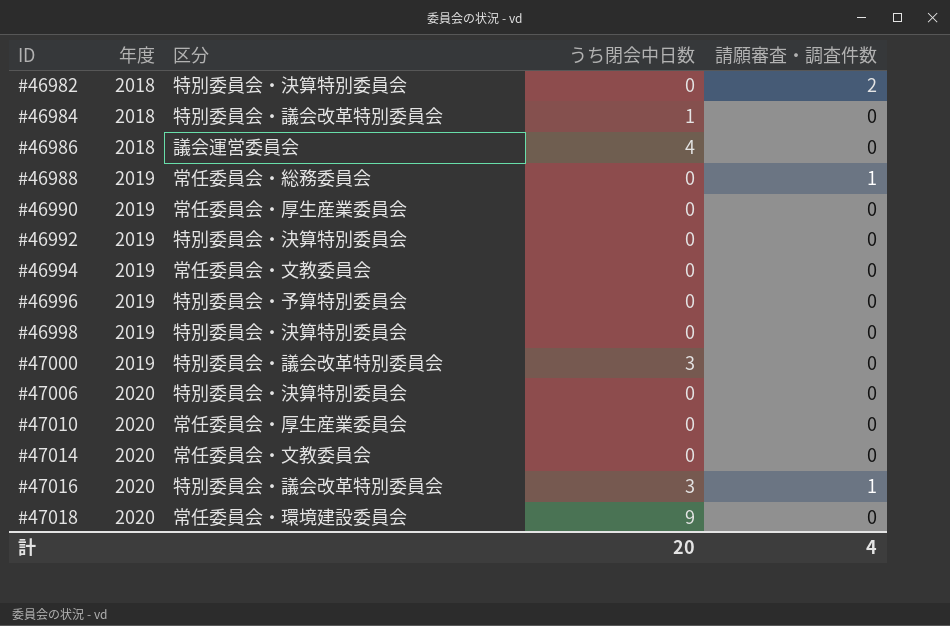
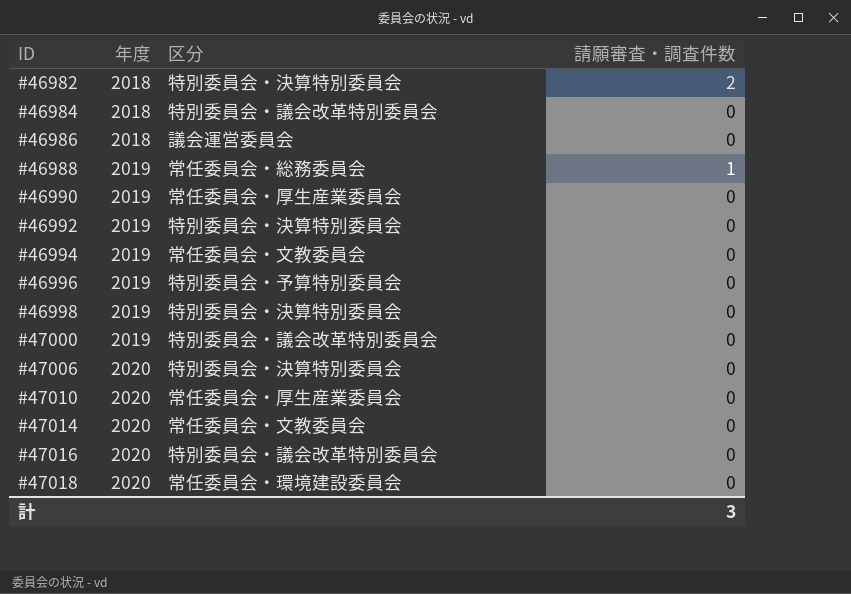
column うち閉会中日数 | position: 4 -> none
#47016 | 請願審査・調査件数: 1 -> 0
計 | 請願審査・調査件数: 4 -> 3

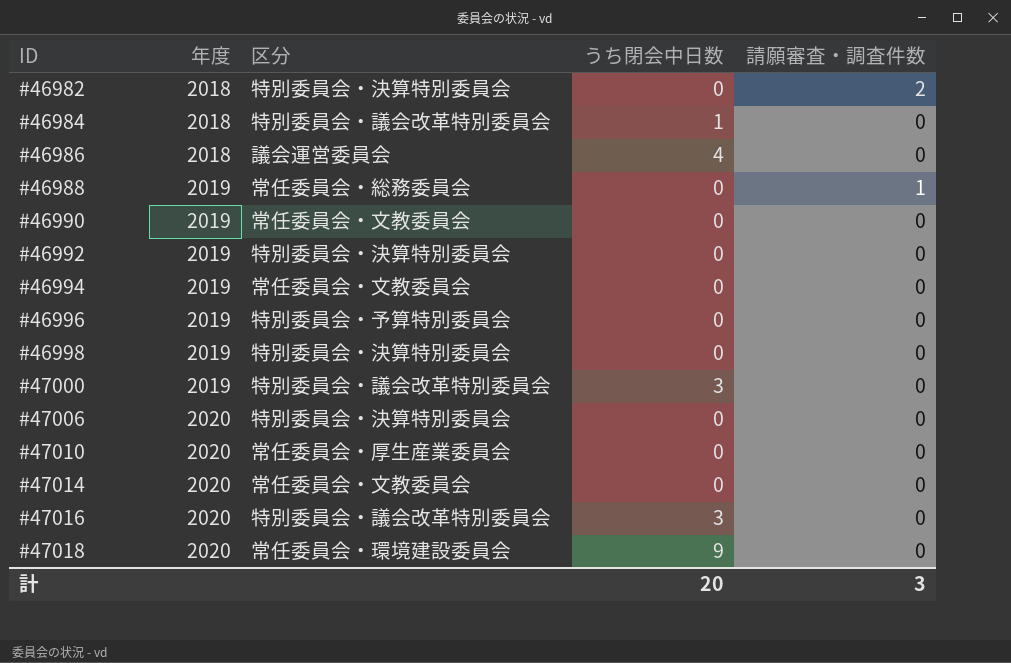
column うち閉会中日数 | position: none -> 4
#46990 | 区分: 常任委員会・厚生産業委員会 -> 常任委員会・文教委員会

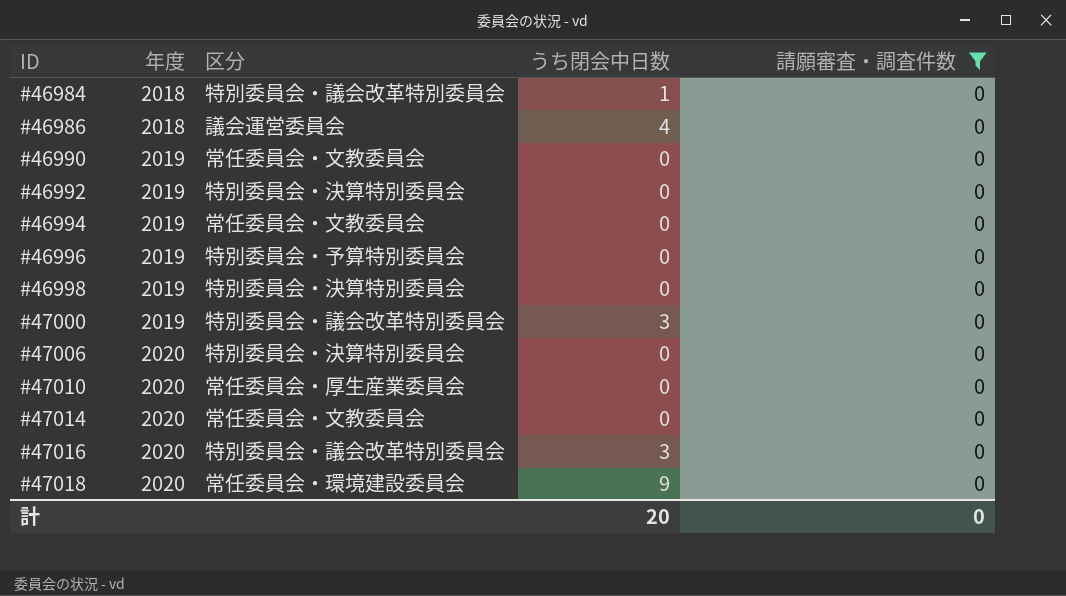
filter: none -> 請願審査・調査件数 = 0
計 | 請願審査・調査件数: 3 -> 0

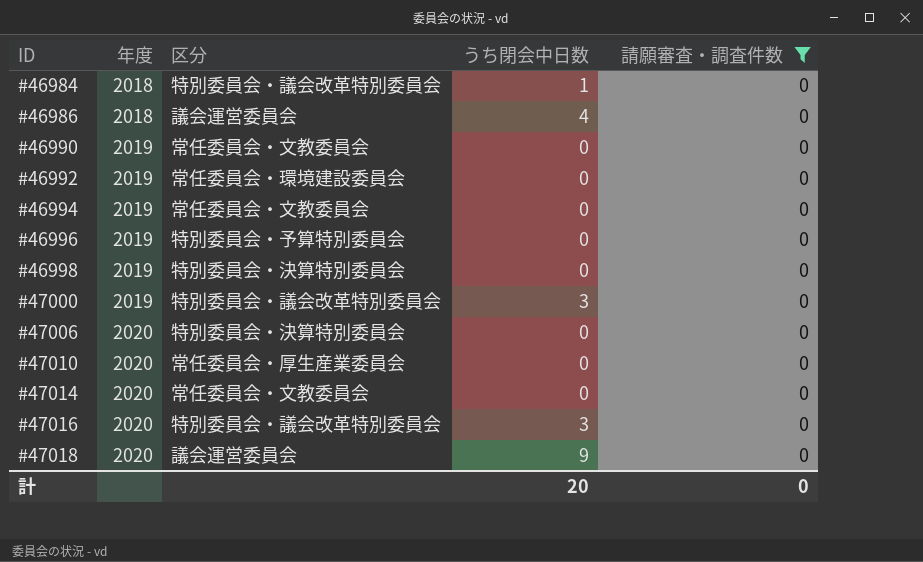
#46992 | 区分: 特別委員会・決算特別委員会 -> 常任委員会・環境建設委員会
#47018 | 区分: 常任委員会・環境建設委員会 -> 議会運営委員会

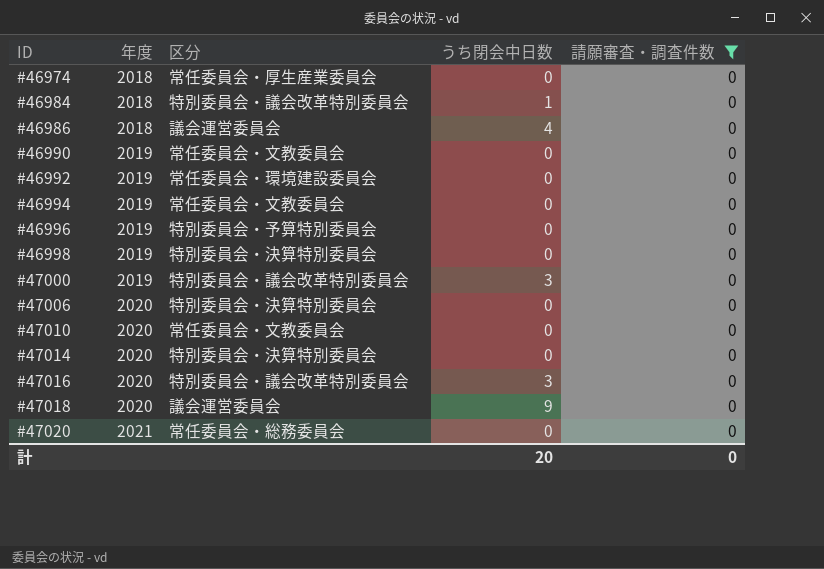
row #46974: none -> 2018 | 常任委員会・厚生産業委員会 | 0 | 0
#47010 | 区分: 常任委員会・厚生産業委員会 -> 常任委員会・文教委員会
#47014 | 区分: 常任委員会・文教委員会 -> 特別委員会・決算特別委員会
row #47020: none -> 2021 | 常任委員会・総務委員会 | 0 | 0

